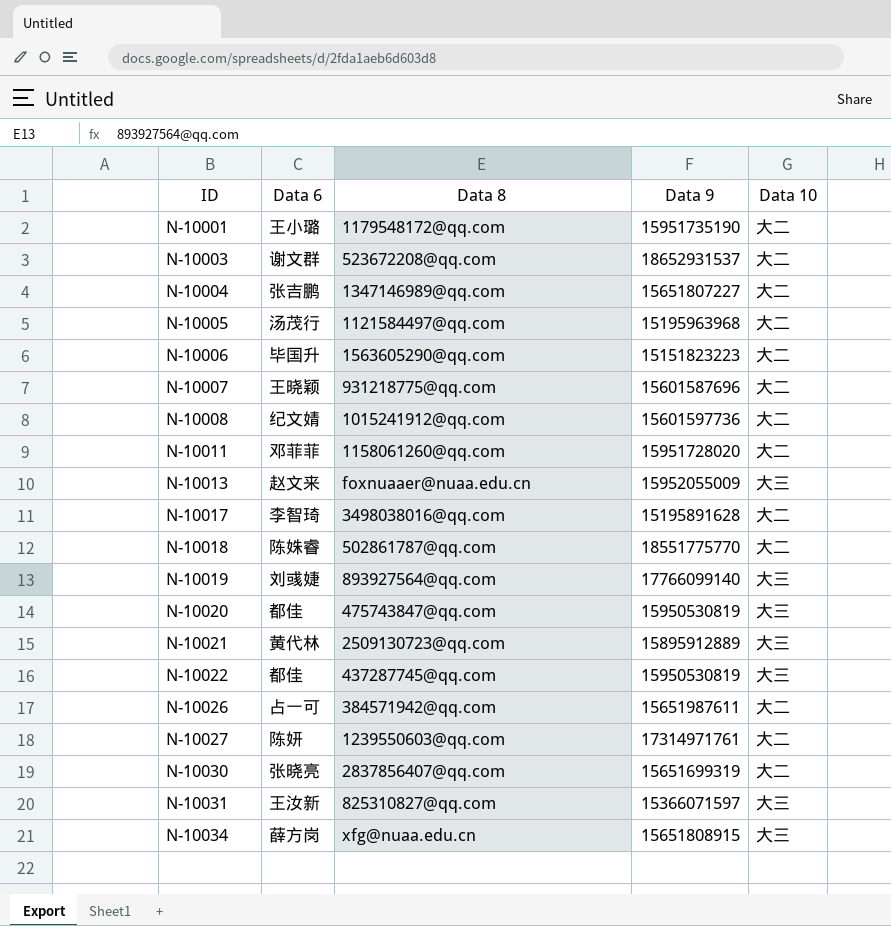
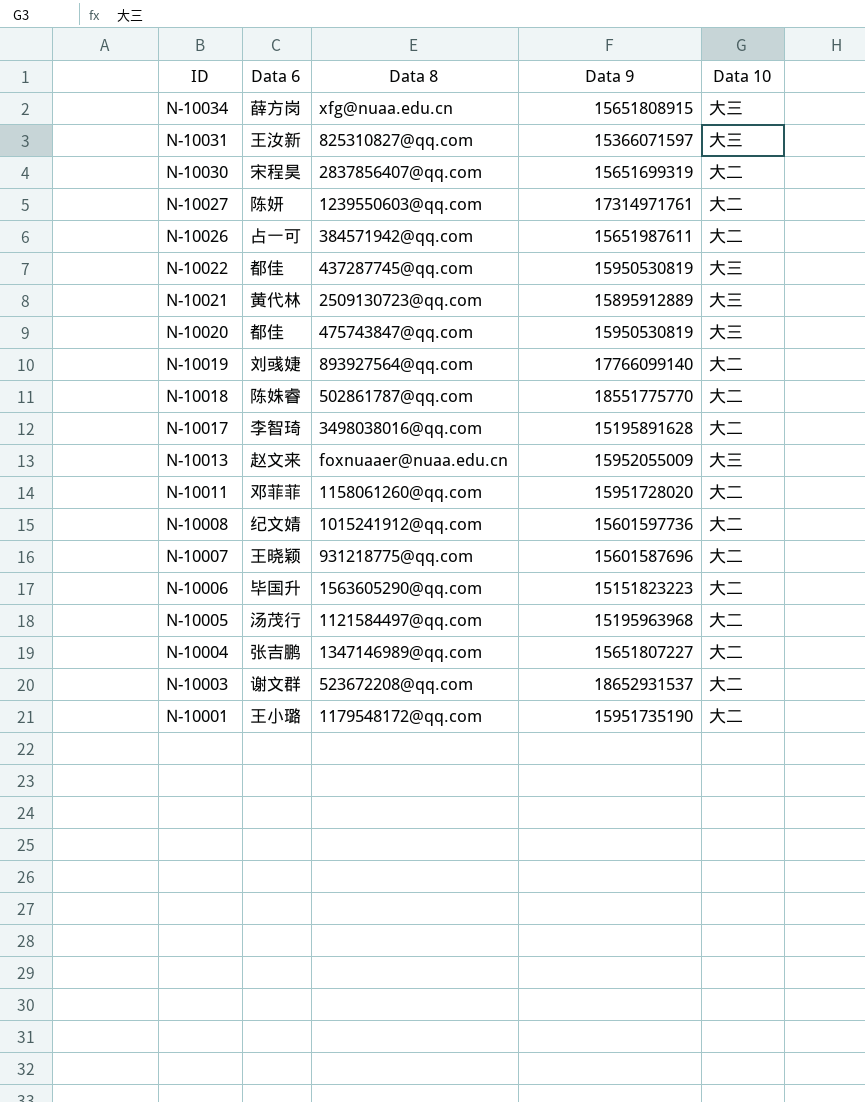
row order: ID ascending -> ID descending
N-10030 | Data 6: 张晓亮 -> 宋程昊
N-10019 | Data 10: 大三 -> 大二

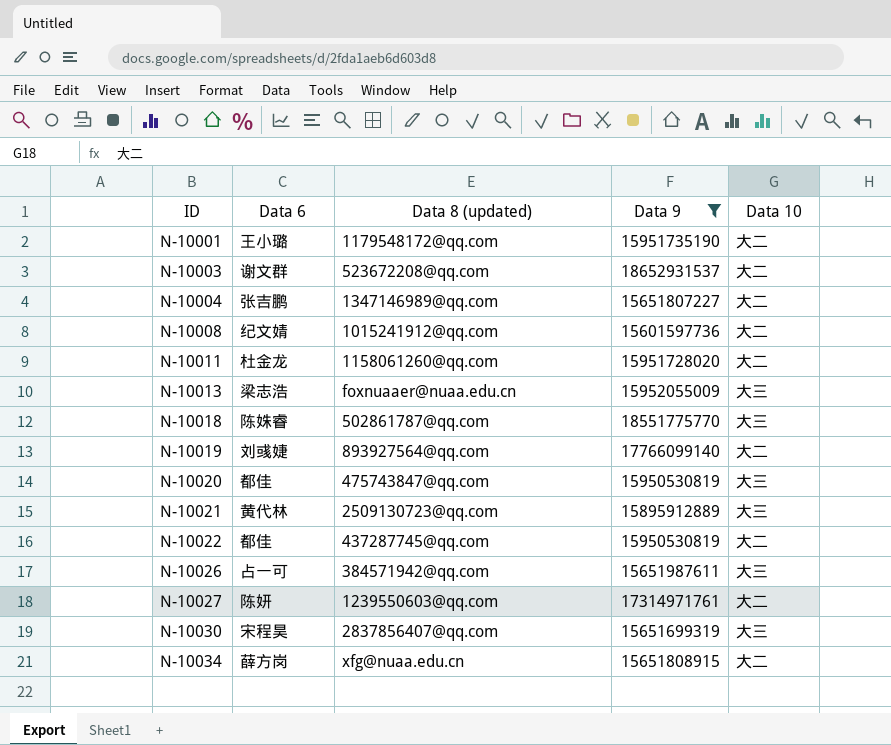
filter: none -> Data 9 >= 15601597736
row order: ID descending -> ID ascending
column name: Data 8 -> Data 8 (updated)
N-10011 | Data 6: 邓菲菲 -> 杜金龙
N-10013 | Data 6: 赵文来 -> 梁志浩
N-10018 | Data 10: 大二 -> 大三
N-10022 | Data 10: 大三 -> 大二
N-10026 | Data 10: 大二 -> 大三
N-10030 | Data 10: 大二 -> 大三
N-10034 | Data 10: 大三 -> 大二

